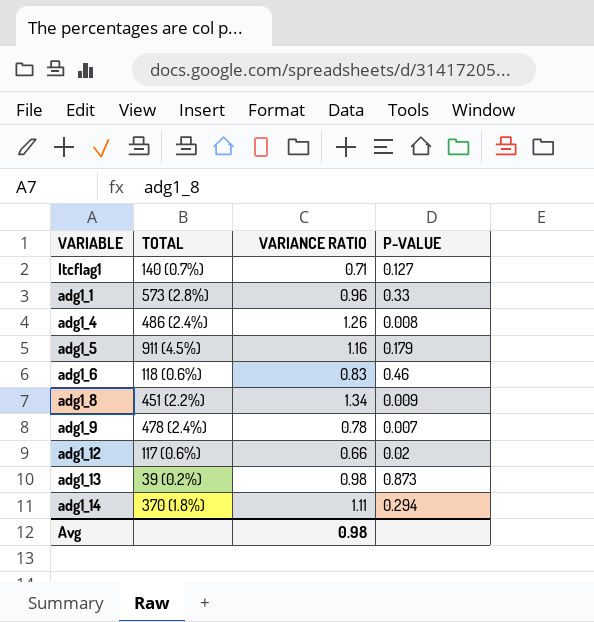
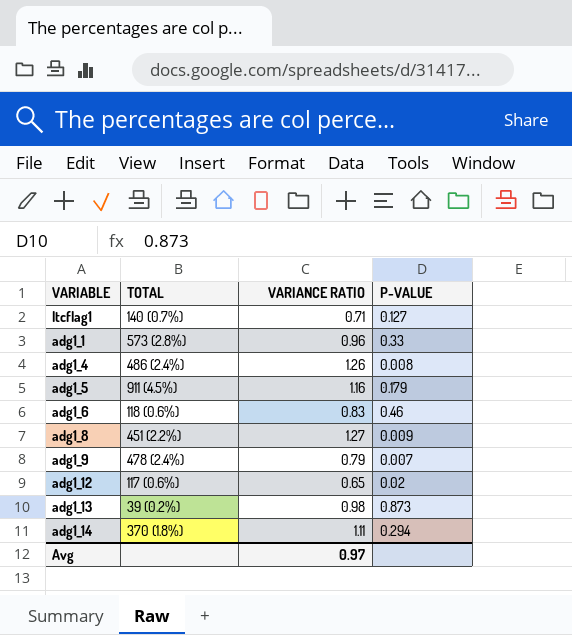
adg1_8 | VARIANCE RATIO: 1.34 -> 1.27
adg1_9 | VARIANCE RATIO: 0.78 -> 0.79
adg1_12 | VARIANCE RATIO: 0.66 -> 0.65
Avg | VARIANCE RATIO: 0.98 -> 0.97

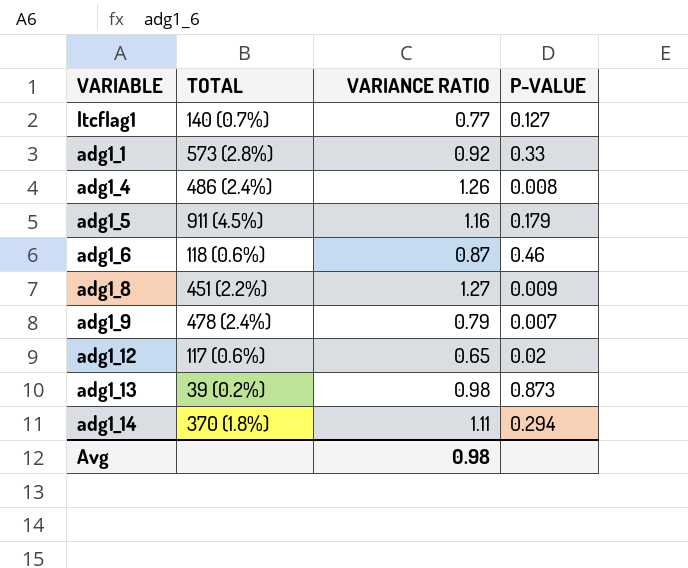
ltcflag1 | VARIANCE RATIO: 0.71 -> 0.77
adg1_1 | VARIANCE RATIO: 0.96 -> 0.92
adg1_6 | VARIANCE RATIO: 0.83 -> 0.87
Avg | VARIANCE RATIO: 0.97 -> 0.98

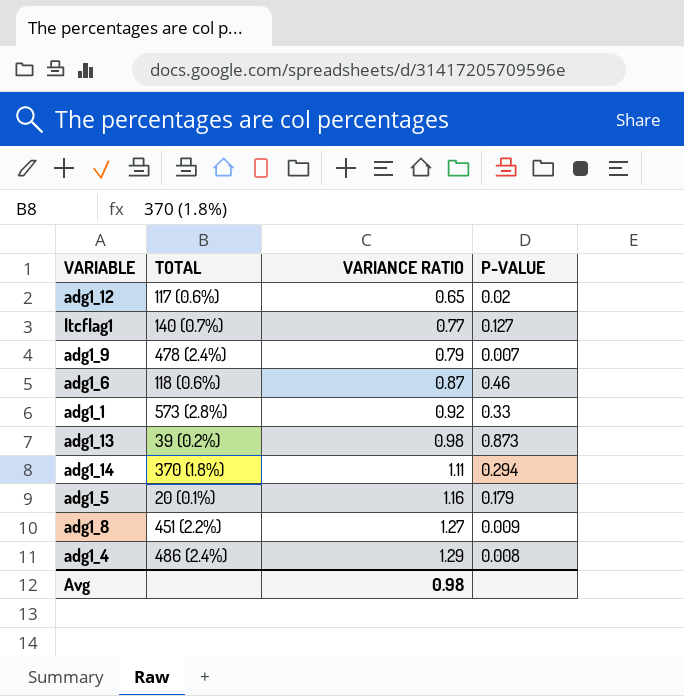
row order: none -> VARIANCE RATIO ascending
adg1_5 | TOTAL: 911 (4.5%) -> 20 (0.1%)
adg1_4 | VARIANCE RATIO: 1.26 -> 1.29

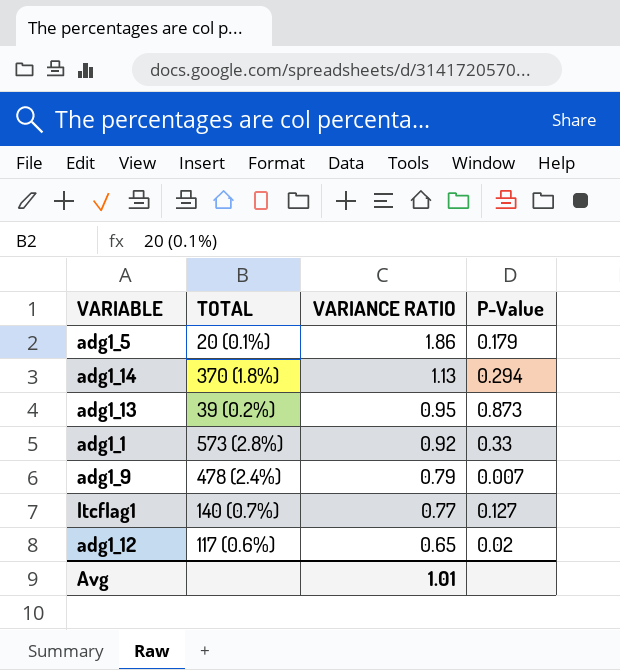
row order: VARIANCE RATIO ascending -> VARIANCE RATIO descending
column name: P-VALUE -> P-Value
row adg1_6: 118 (0.6%) | 0.87 | 0.46 -> none
row adg1_8: 451 (2.2%) | 1.27 | 0.009 -> none
row adg1_4: 486 (2.4%) | 1.29 | 0.008 -> none
adg1_5 | VARIANCE RATIO: 1.16 -> 1.86
adg1_14 | VARIANCE RATIO: 1.11 -> 1.13
adg1_13 | VARIANCE RATIO: 0.98 -> 0.95
Avg | VARIANCE RATIO: 0.98 -> 1.01

